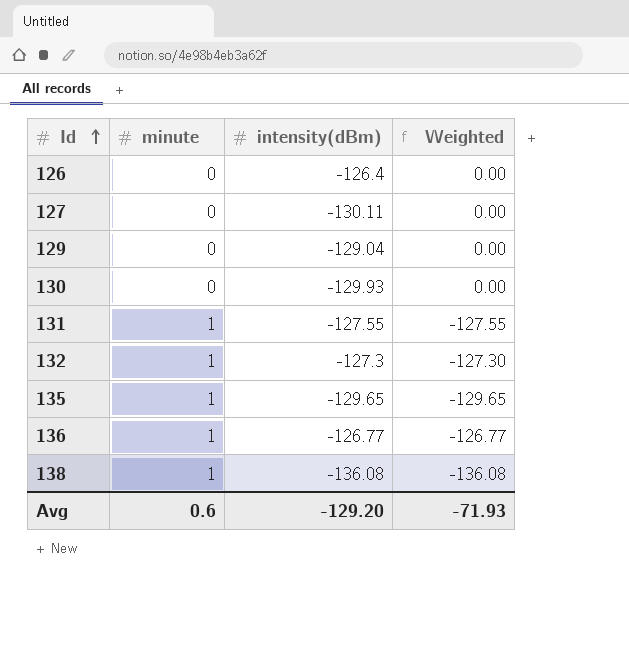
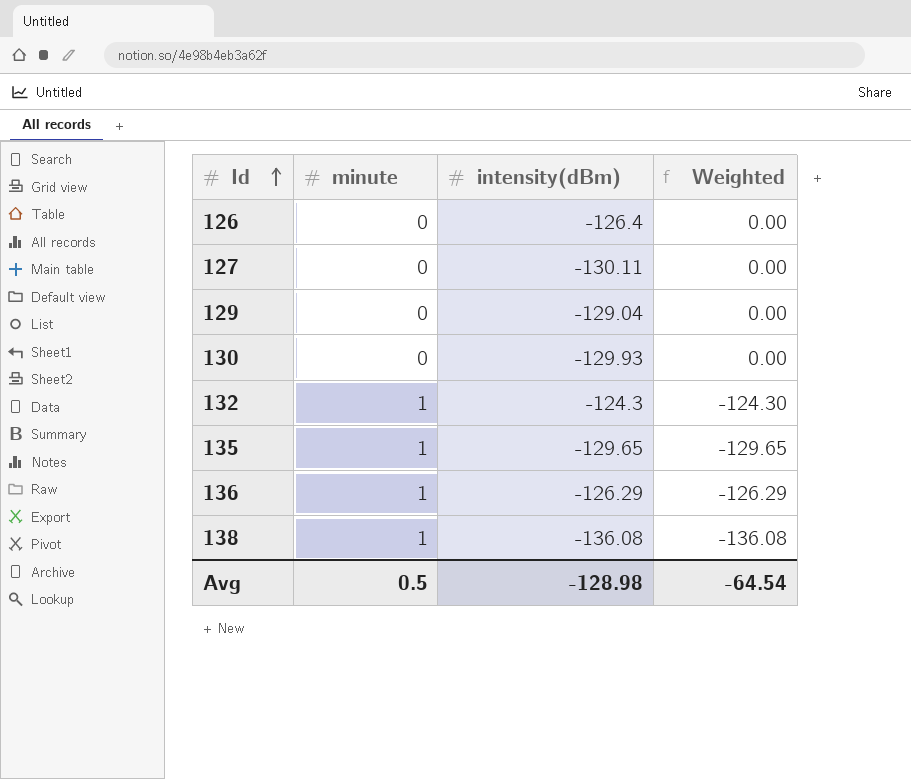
row 131: 1 | -127.55 | -127.55 -> none
132 | intensity(dBm): -127.3 -> -124.3
132 | Weighted: -127.30 -> -124.30
136 | intensity(dBm): -126.77 -> -126.29
136 | Weighted: -126.77 -> -126.29
Avg | minute: 0.6 -> 0.5
Avg | intensity(dBm): -129.20 -> -128.98
Avg | Weighted: -71.93 -> -64.54

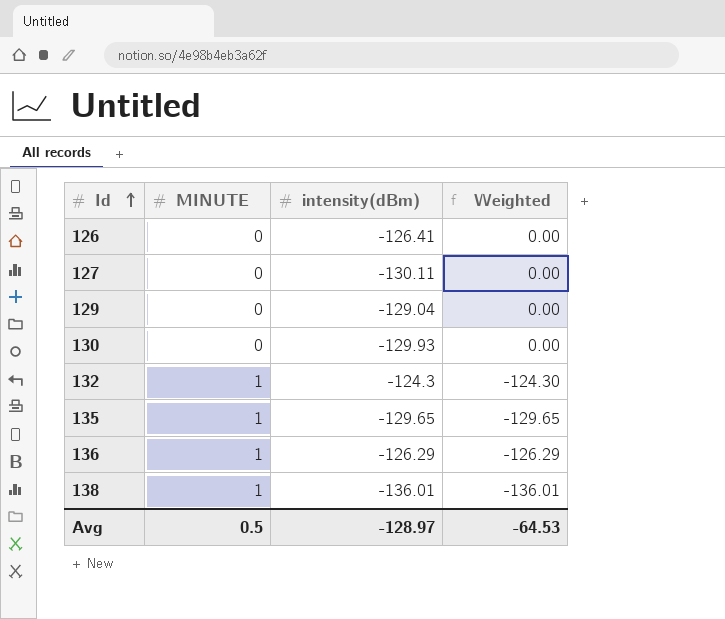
column name: minute -> MINUTE
126 | intensity(dBm): -126.4 -> -126.41
138 | intensity(dBm): -136.08 -> -136.01
138 | Weighted: -136.08 -> -136.01
Avg | intensity(dBm): -128.98 -> -128.97
Avg | Weighted: -64.54 -> -64.53

